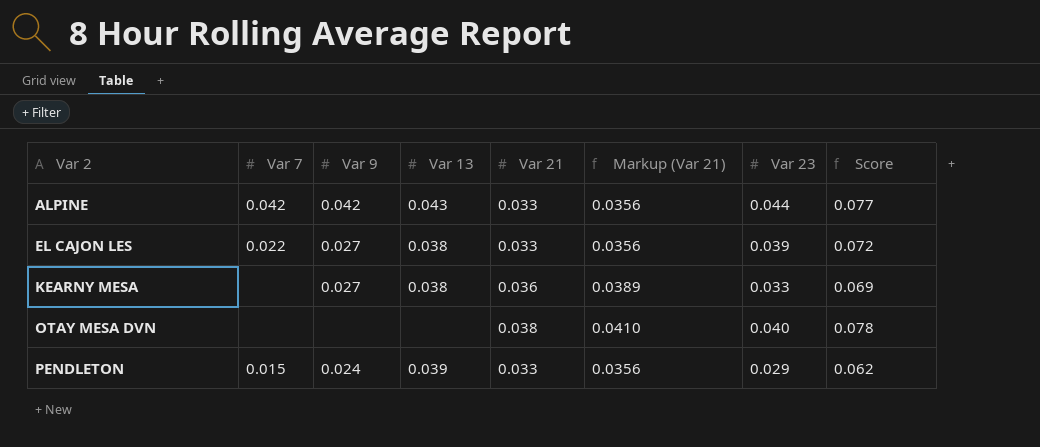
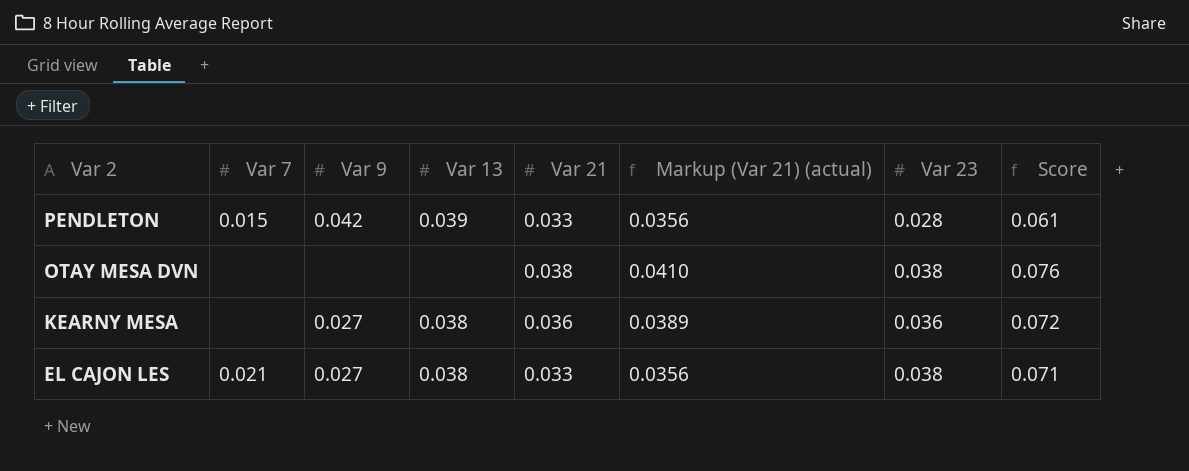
row order: Var 2 ascending -> Var 2 descending
column name: Markup (Var 21) -> Markup (Var 21) (actual)
row ALPINE: 0.042 | 0.042 | 0.043 | 0.033 | 0.0356 | 0.044 | 0.077 -> none
PENDLETON | Var 9: 0.024 -> 0.042
PENDLETON | Var 23: 0.029 -> 0.028
PENDLETON | Score: 0.062 -> 0.061
OTAY MESA DVN | Var 23: 0.040 -> 0.038
OTAY MESA DVN | Score: 0.078 -> 0.076
KEARNY MESA | Var 23: 0.033 -> 0.036
KEARNY MESA | Score: 0.069 -> 0.072
EL CAJON LES | Var 7: 0.022 -> 0.021
EL CAJON LES | Var 23: 0.039 -> 0.038
EL CAJON LES | Score: 0.072 -> 0.071

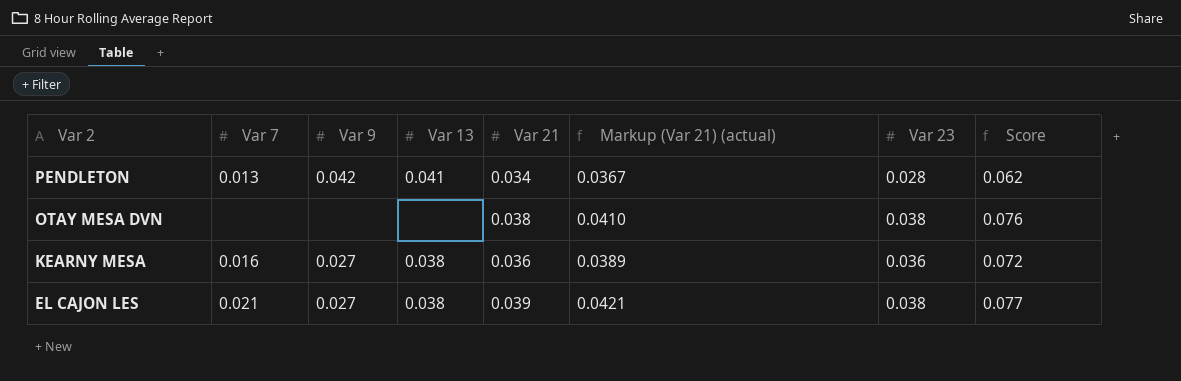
PENDLETON | Var 7: 0.015 -> 0.013
PENDLETON | Var 13: 0.039 -> 0.041
PENDLETON | Var 21: 0.033 -> 0.034
PENDLETON | Markup (Var 21) (actual): 0.0356 -> 0.0367
PENDLETON | Score: 0.061 -> 0.062
KEARNY MESA | Var 7: none -> 0.016
EL CAJON LES | Var 21: 0.033 -> 0.039
EL CAJON LES | Markup (Var 21) (actual): 0.0356 -> 0.0421
EL CAJON LES | Score: 0.071 -> 0.077

